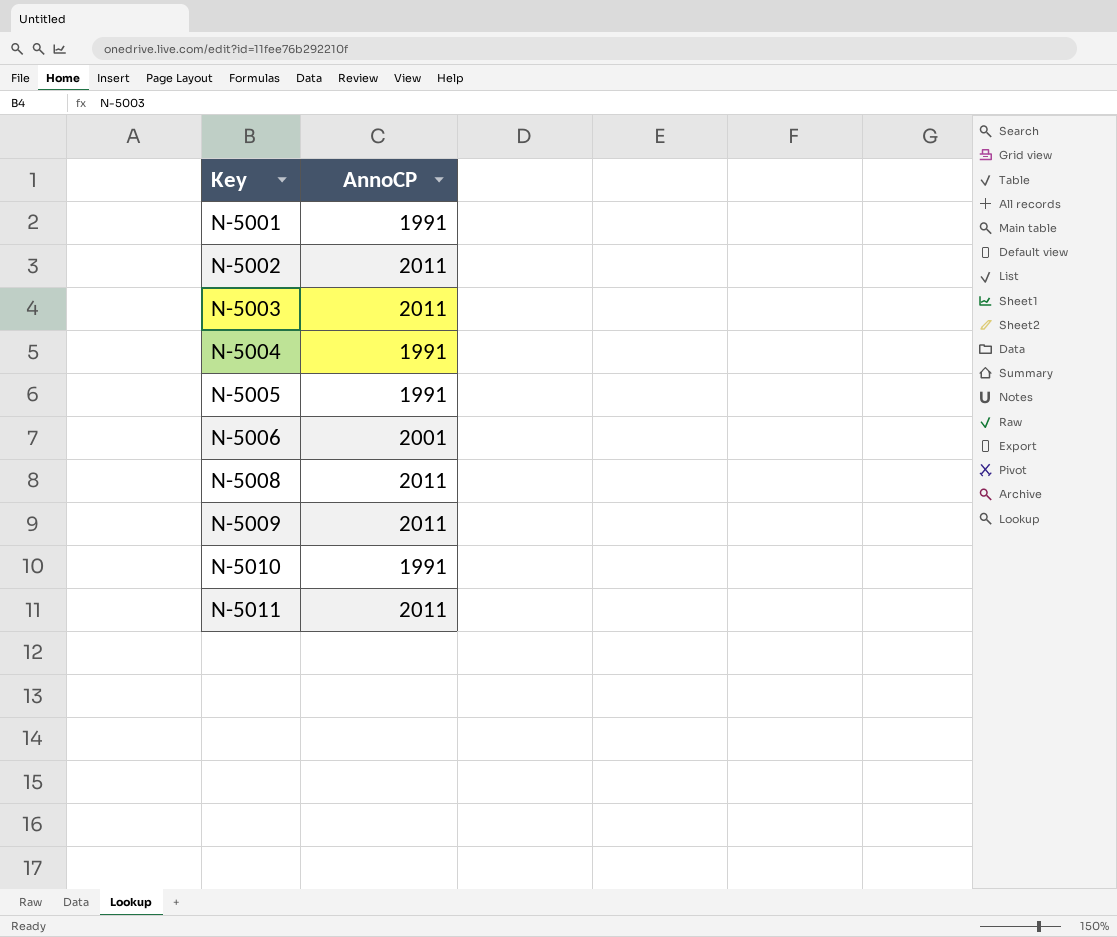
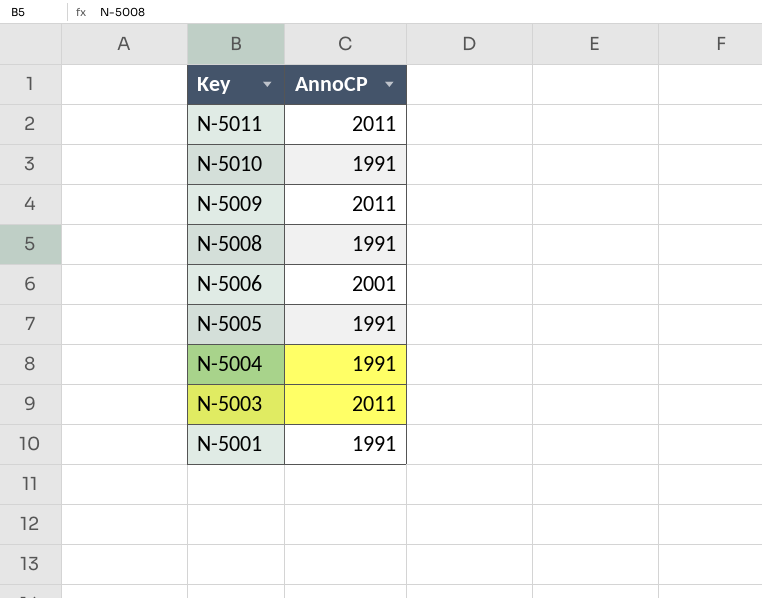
row order: Key ascending -> Key descending
row N-5002: 2011 -> none
N-5008 | AnnoCP: 2011 -> 1991

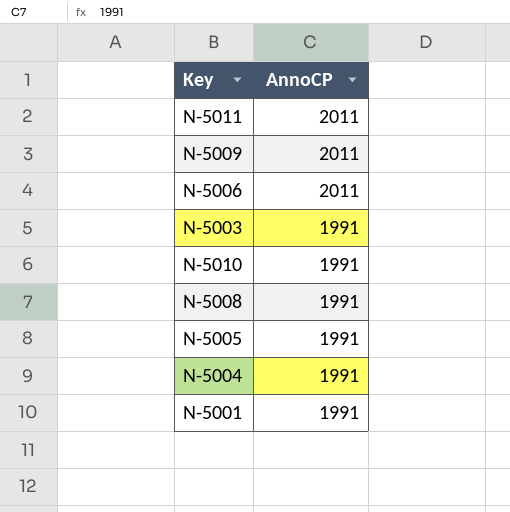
row order: Key descending -> AnnoCP descending
N-5006 | AnnoCP: 2001 -> 2011
N-5003 | AnnoCP: 2011 -> 1991

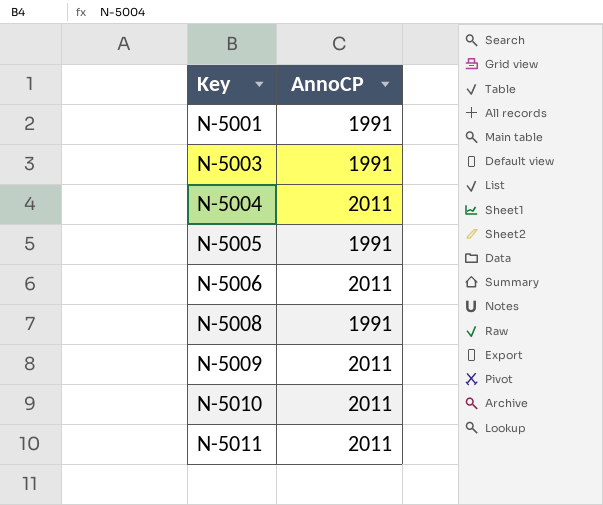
row order: AnnoCP descending -> Key ascending
N-5004 | AnnoCP: 1991 -> 2011
N-5010 | AnnoCP: 1991 -> 2011

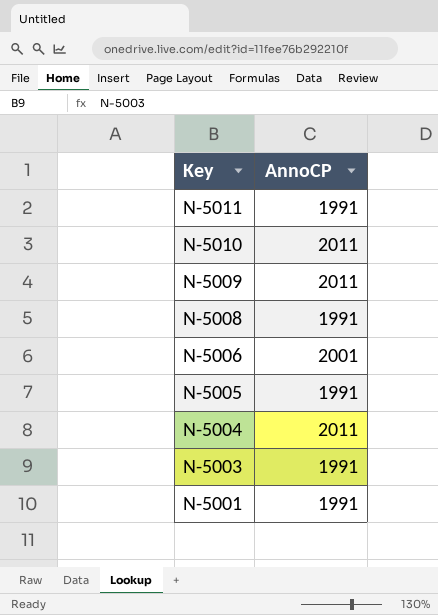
row order: Key ascending -> Key descending
N-5011 | AnnoCP: 2011 -> 1991
N-5006 | AnnoCP: 2011 -> 2001

